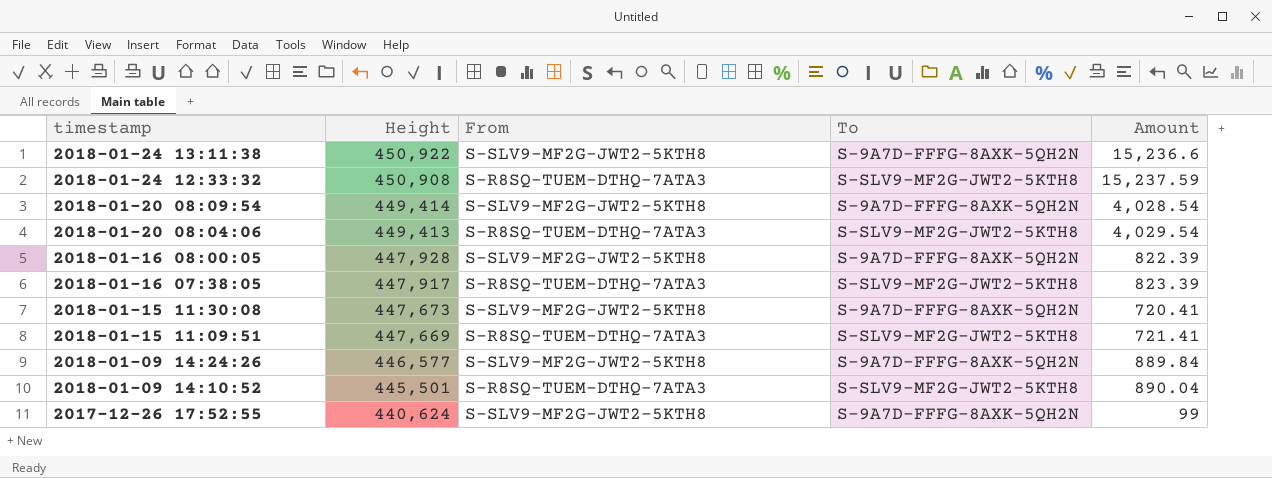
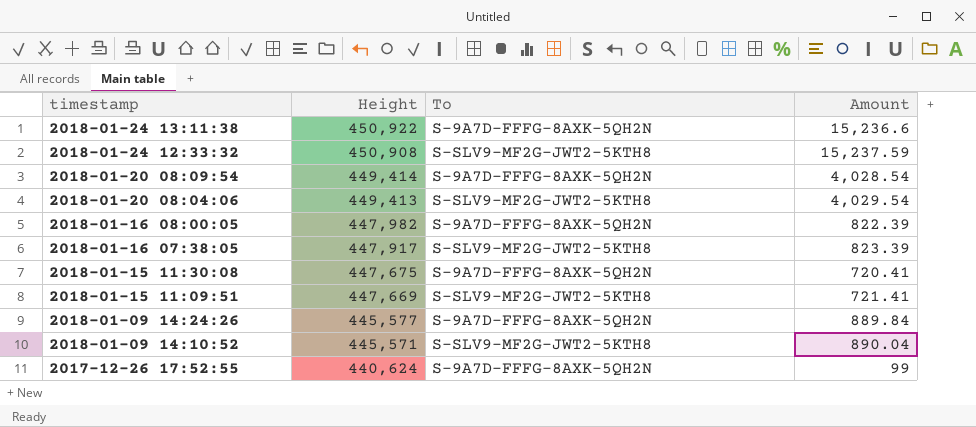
column From | position: 3 -> none
2018-01-16 08:00:05 | Height: 447,928 -> 447,982
2018-01-15 11:30:08 | Height: 447,673 -> 447,675
2018-01-09 14:24:26 | Height: 446,577 -> 445,577
2018-01-09 14:10:52 | Height: 445,501 -> 445,571

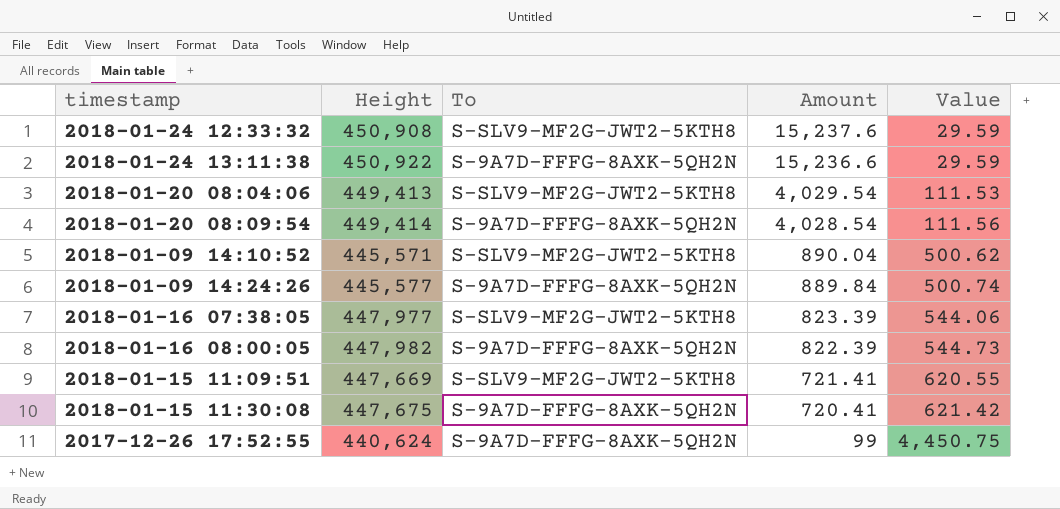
row order: timestamp descending -> Amount descending
column Value | formula: none -> [Height] / [Amount]
2018-01-24 12:33:32 | Amount: 15,237.59 -> 15,237.6
2018-01-16 07:38:05 | Height: 447,917 -> 447,977

